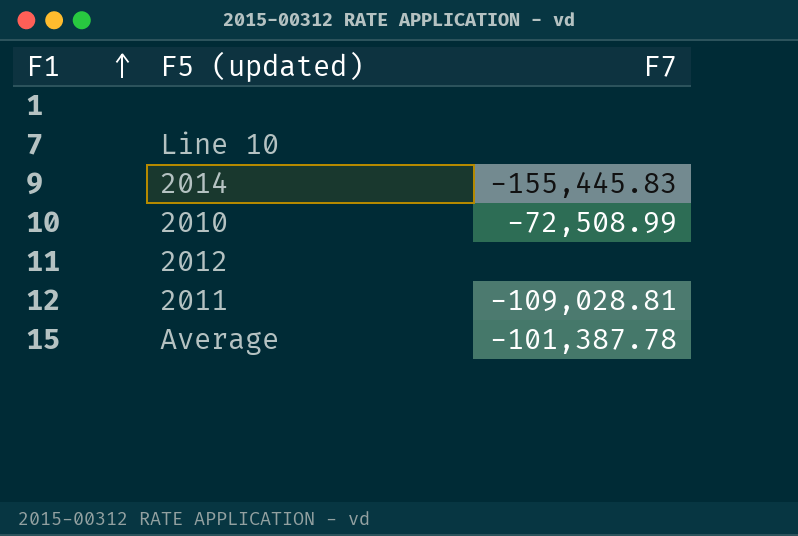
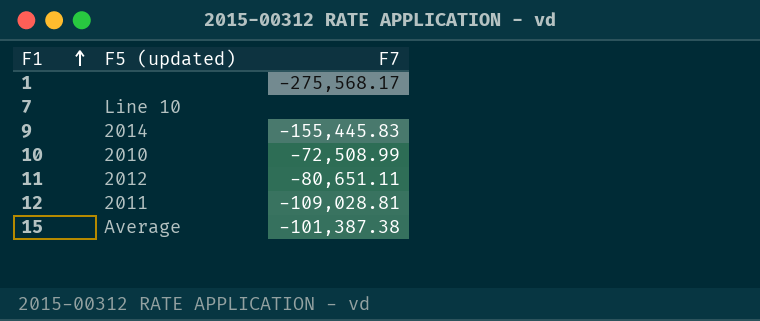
1 | F7: none -> -275,568.17
11 | F7: none -> -80,651.11
15 | F7: -101,387.78 -> -101,387.38

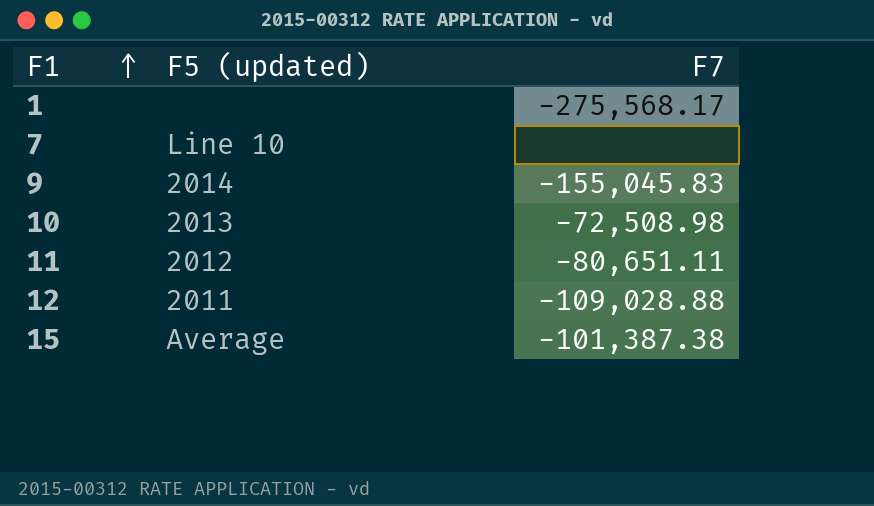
9 | F7: -155,445.83 -> -155,045.83
10 | F5 (updated): 2010 -> 2013
10 | F7: -72,508.99 -> -72,508.98
12 | F7: -109,028.81 -> -109,028.88

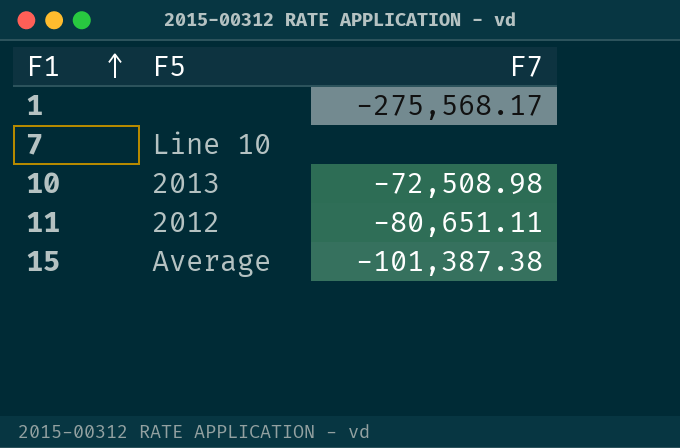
column name: F5 (updated) -> F5
row 9: 2014 | -155,045.83 -> none
row 12: 2011 | -109,028.88 -> none

